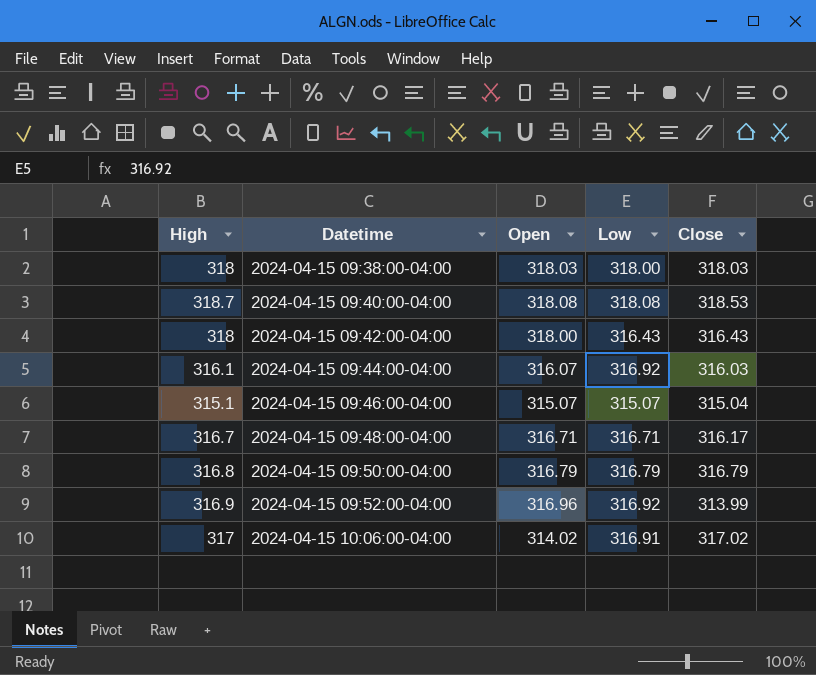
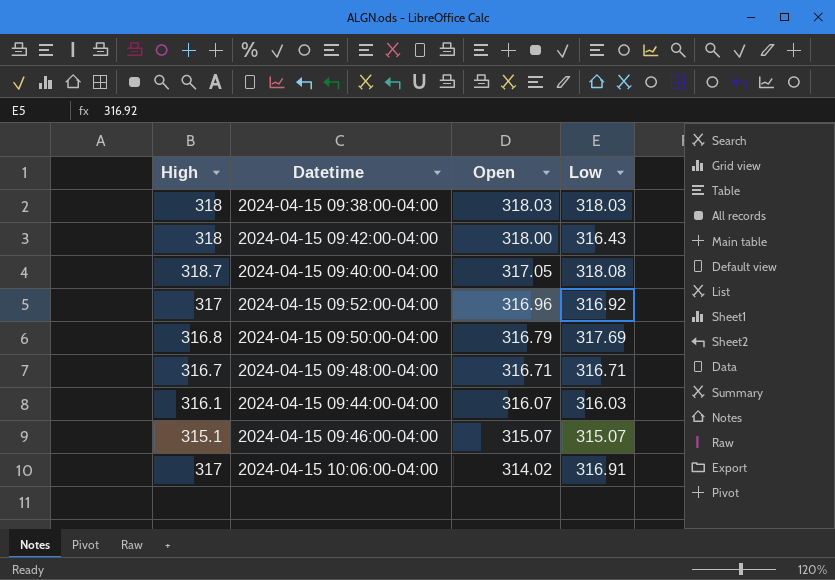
row order: Datetime ascending -> Open descending
column Close | position: 5 -> none
2024-04-15 09:38:00-04:00 | Low: 318.00 -> 318.03
2024-04-15 09:40:00-04:00 | Open: 318.08 -> 317.05
2024-04-15 09:52:00-04:00 | High: 316.9 -> 317
2024-04-15 09:50:00-04:00 | Low: 316.79 -> 317.69
2024-04-15 09:44:00-04:00 | Low: 316.92 -> 316.03

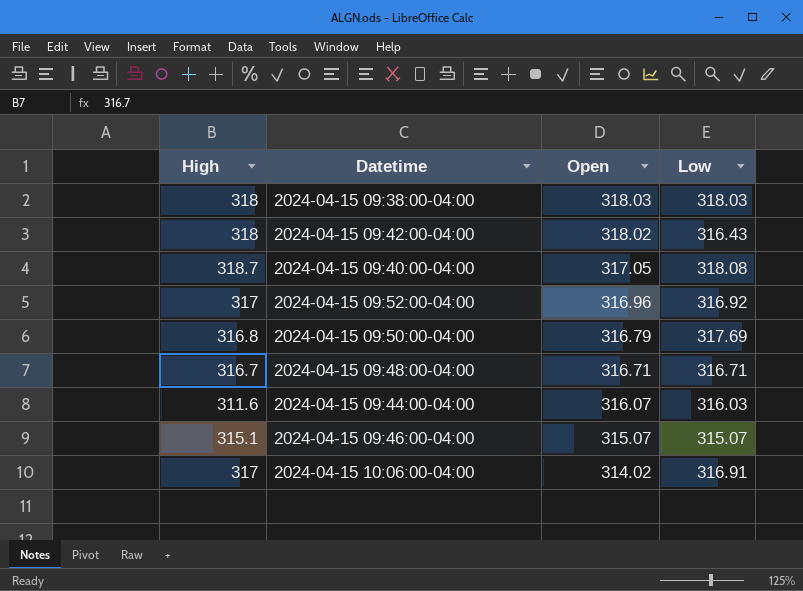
2024-04-15 09:42:00-04:00 | Open: 318.00 -> 318.02
2024-04-15 09:44:00-04:00 | High: 316.1 -> 311.6

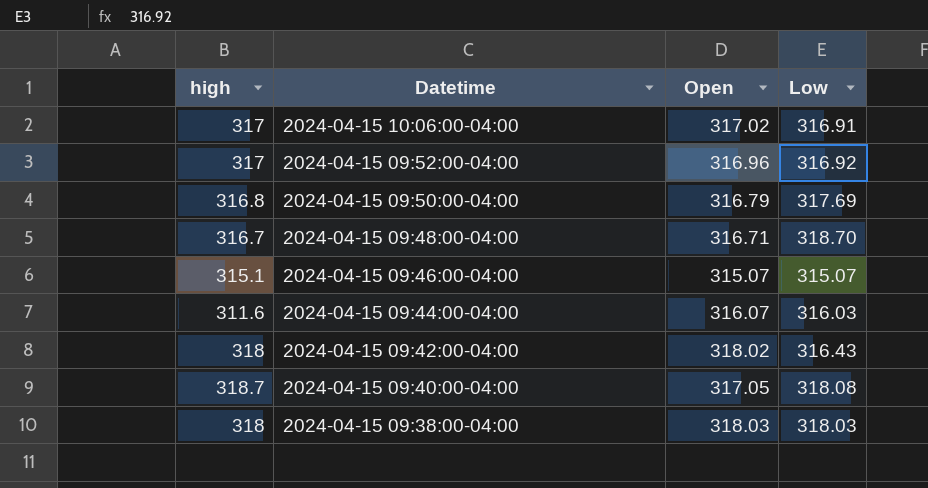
row order: Open descending -> Datetime descending
column name: High -> high
2024-04-15 10:06:00-04:00 | Open: 314.02 -> 317.02
2024-04-15 09:48:00-04:00 | Low: 316.71 -> 318.70

